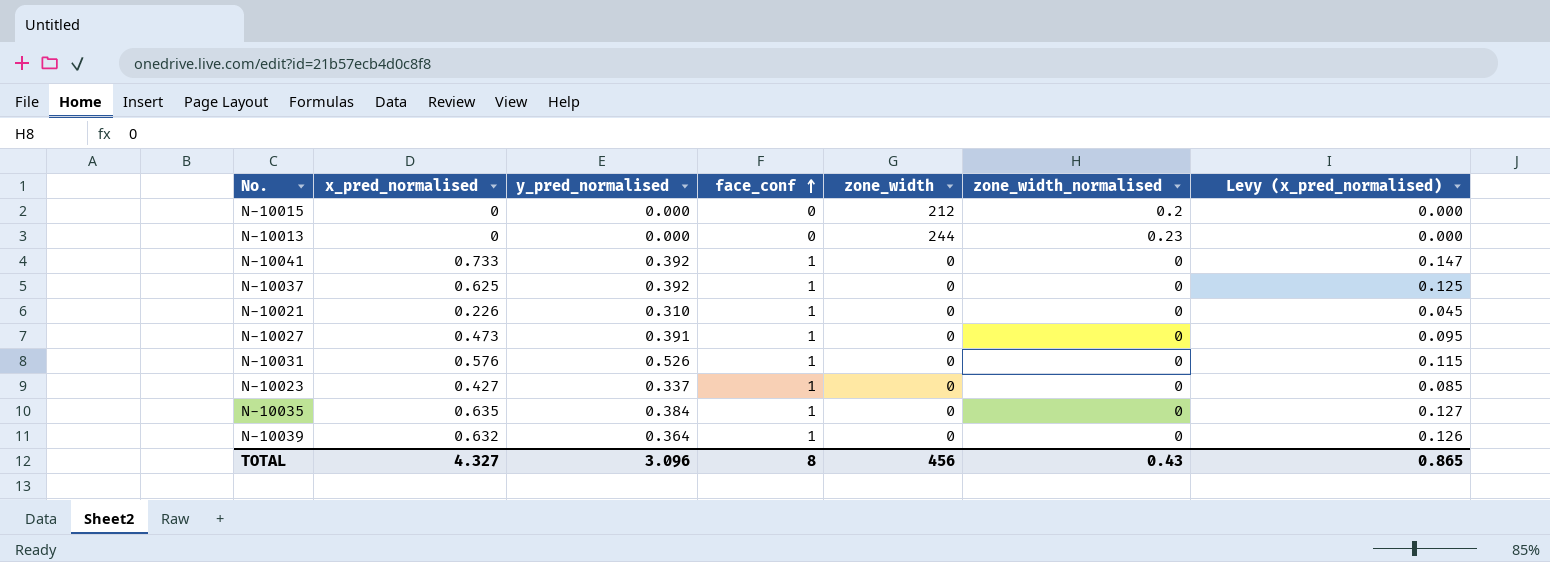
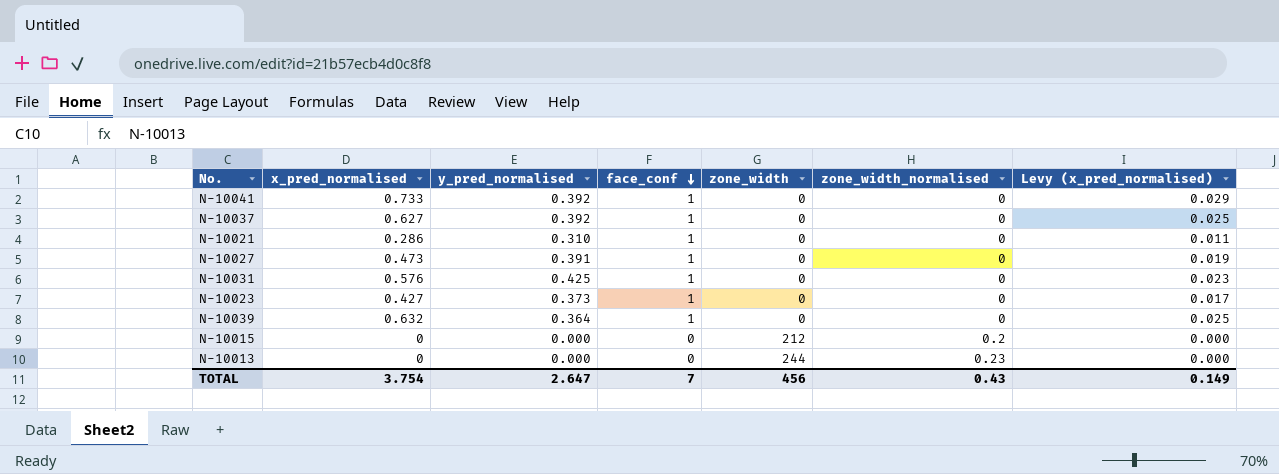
row order: face_conf ascending -> face_conf descending
column Levy (x_pred_normalised) | formula: [x_pred_normalised] * 0.2 -> [x_pred_normalised] * 0.04
row N-10035: 0.635 | 0.384 | 1 | 0 | 0 | 0.127 -> none
N-10037 | x_pred_normalised: 0.625 -> 0.627
N-10021 | x_pred_normalised: 0.226 -> 0.286
N-10031 | y_pred_normalised: 0.526 -> 0.425
N-10023 | y_pred_normalised: 0.337 -> 0.373
TOTAL | x_pred_normalised: 4.327 -> 3.754
TOTAL | y_pred_normalised: 3.096 -> 2.647
TOTAL | face_conf: 8 -> 7
TOTAL | Levy (x_pred_normalised): 0.865 -> 0.149

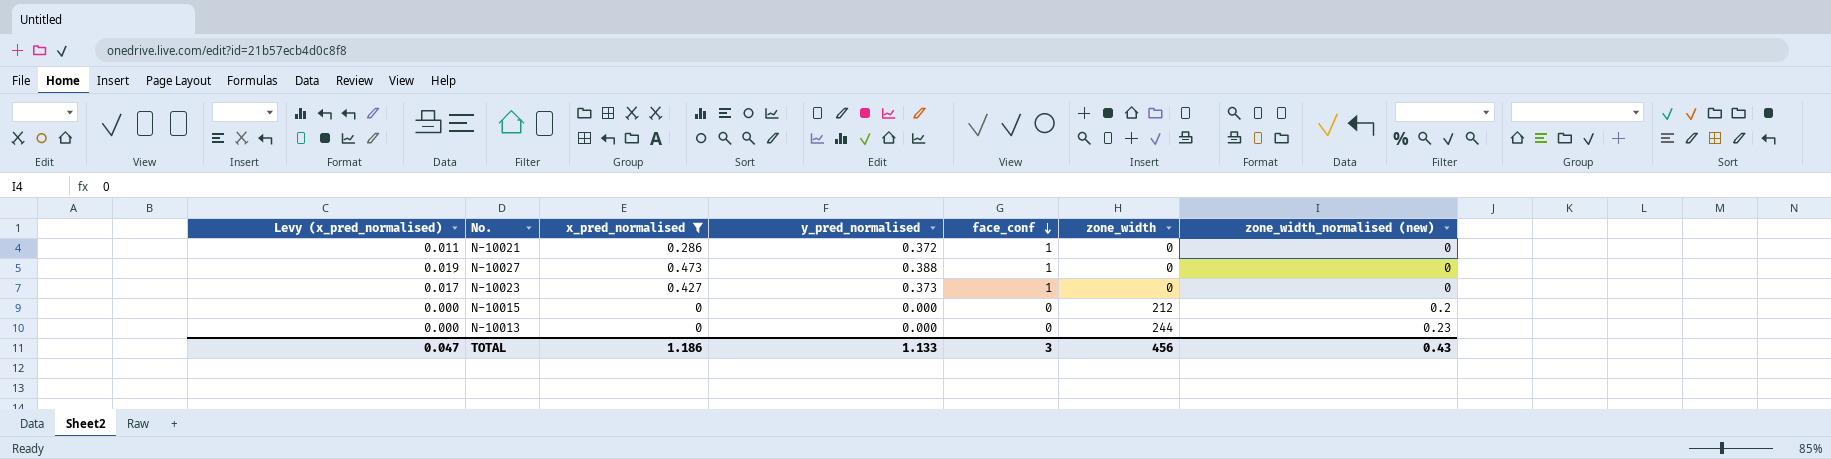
filter: none -> x_pred_normalised <= 0.473
column Levy (x_pred_normalised) | position: 7 -> 1
column name: zone_width_normalised -> zone_width_normalised (new)
N-10021 | y_pred_normalised: 0.310 -> 0.372
N-10027 | y_pred_normalised: 0.391 -> 0.388
TOTAL | Levy (x_pred_normalised): 0.149 -> 0.047
TOTAL | x_pred_normalised: 3.754 -> 1.186
TOTAL | y_pred_normalised: 2.647 -> 1.133
TOTAL | face_conf: 7 -> 3

